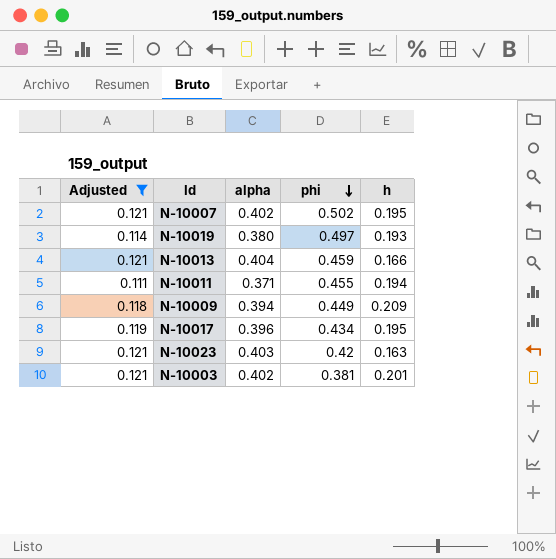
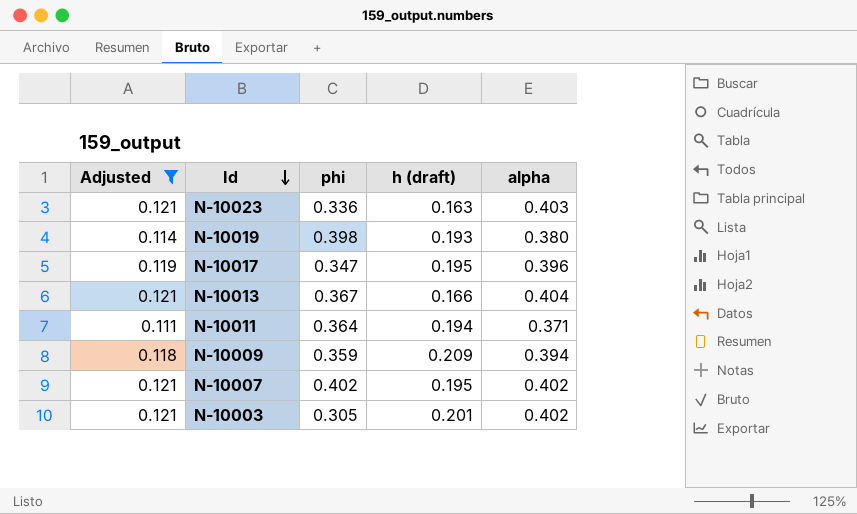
row order: phi descending -> Id descending
column name: h -> h (draft)
column alpha | position: 3 -> 5
N-10023 | phi: 0.42 -> 0.336
N-10019 | phi: 0.497 -> 0.398
N-10017 | phi: 0.434 -> 0.347
N-10013 | phi: 0.459 -> 0.367
N-10011 | phi: 0.455 -> 0.364
N-10009 | phi: 0.449 -> 0.359
N-10007 | phi: 0.502 -> 0.402
N-10003 | phi: 0.381 -> 0.305

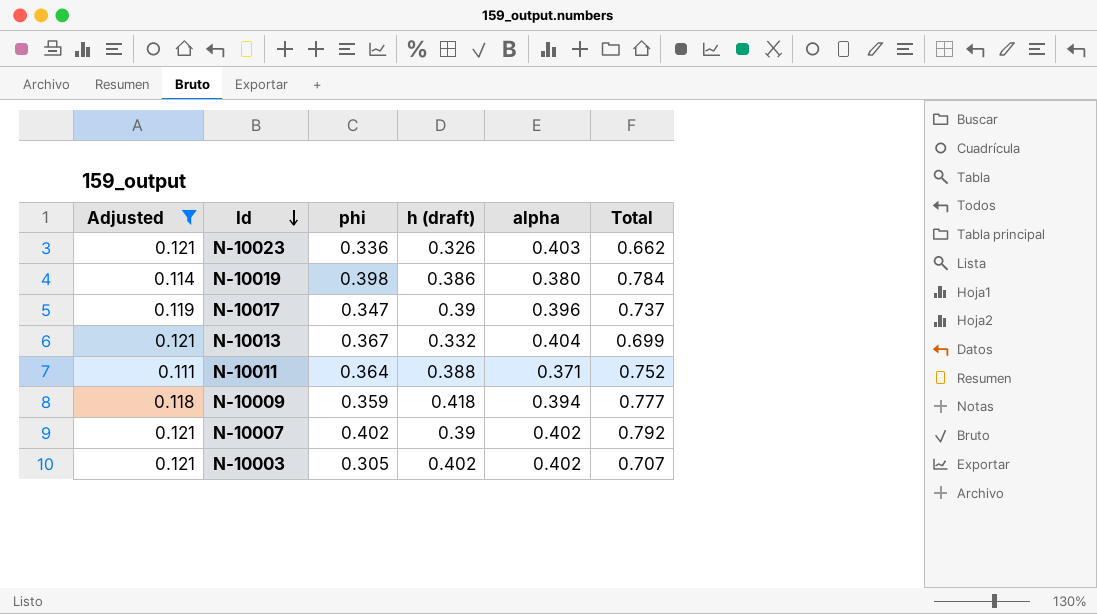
column Total | formula: none -> [phi] + [h (draft)]
N-10023 | h (draft): 0.163 -> 0.326
N-10019 | h (draft): 0.193 -> 0.386
N-10017 | h (draft): 0.195 -> 0.39
N-10013 | h (draft): 0.166 -> 0.332
N-10011 | h (draft): 0.194 -> 0.388
N-10009 | h (draft): 0.209 -> 0.418
N-10007 | h (draft): 0.195 -> 0.39
N-10003 | h (draft): 0.201 -> 0.402

